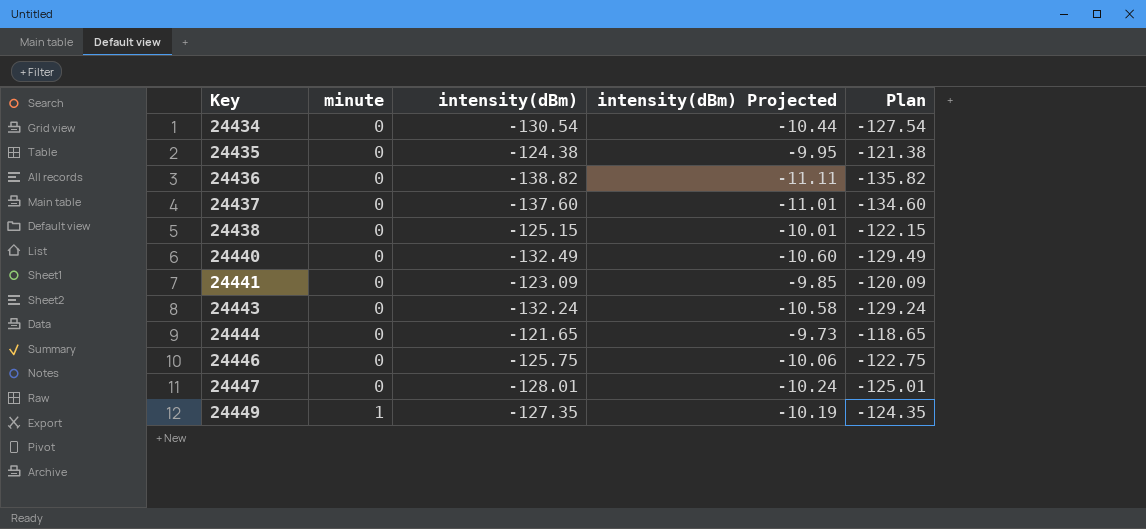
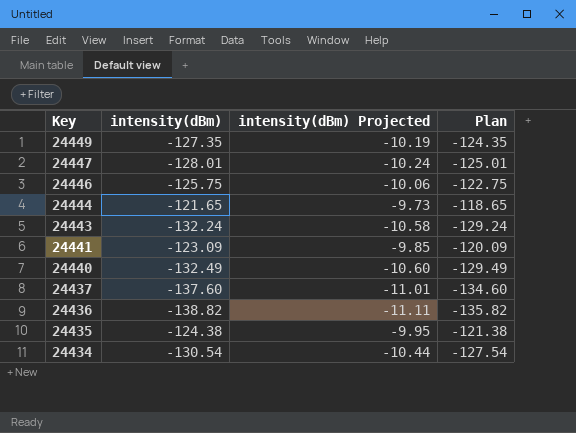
row order: Key ascending -> Key descending
column minute | position: 2 -> none
row 24438: 0 | -125.15 | -10.01 | -122.15 -> none

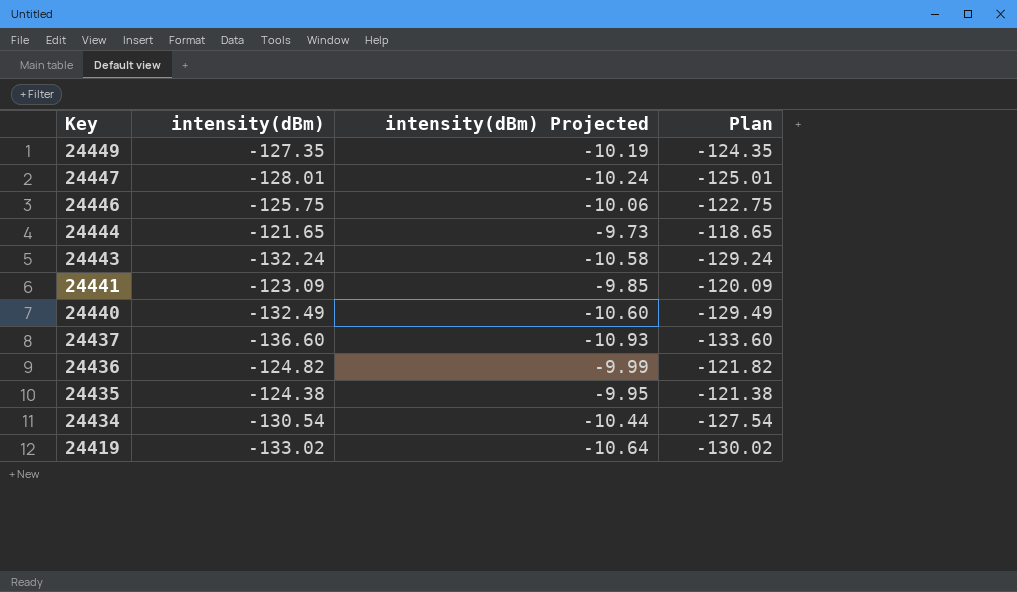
24437 | intensity(dBm): -137.60 -> -136.60
24437 | intensity(dBm) Projected: -11.01 -> -10.93
24437 | Plan: -134.60 -> -133.60
24436 | intensity(dBm): -138.82 -> -124.82
24436 | intensity(dBm) Projected: -11.11 -> -9.99
24436 | Plan: -135.82 -> -121.82
row 24419: none -> -133.02 | -10.64 | -130.02

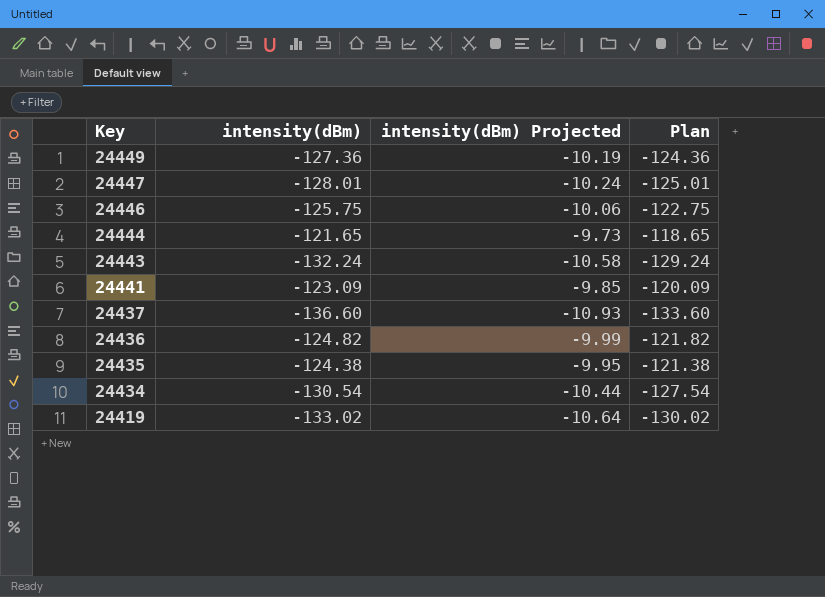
row 24440: -132.49 | -10.60 | -129.49 -> none
24449 | intensity(dBm): -127.35 -> -127.36
24449 | Plan: -124.35 -> -124.36

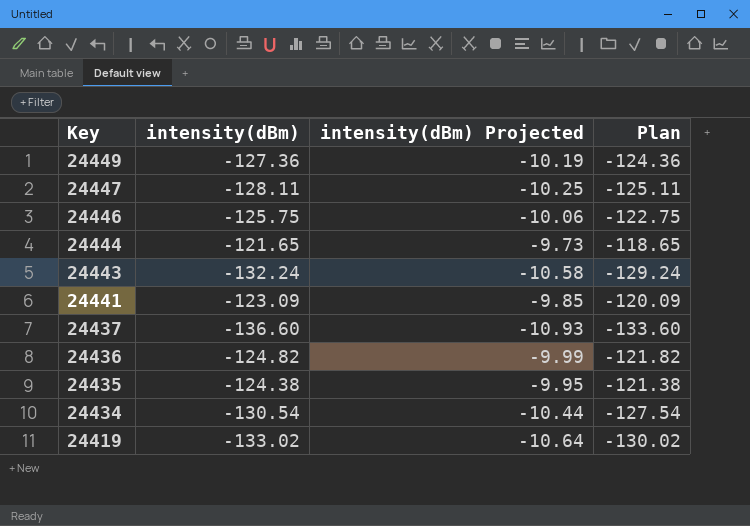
24447 | intensity(dBm): -128.01 -> -128.11
24447 | intensity(dBm) Projected: -10.24 -> -10.25
24447 | Plan: -125.01 -> -125.11

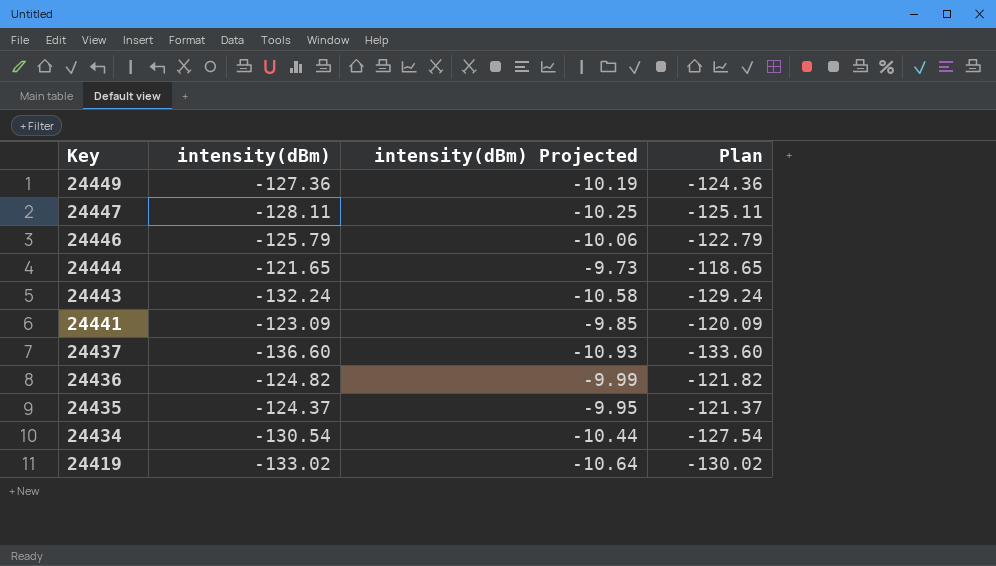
24446 | intensity(dBm): -125.75 -> -125.79
24446 | Plan: -122.75 -> -122.79
24435 | intensity(dBm): -124.38 -> -124.37
24435 | Plan: -121.38 -> -121.37

